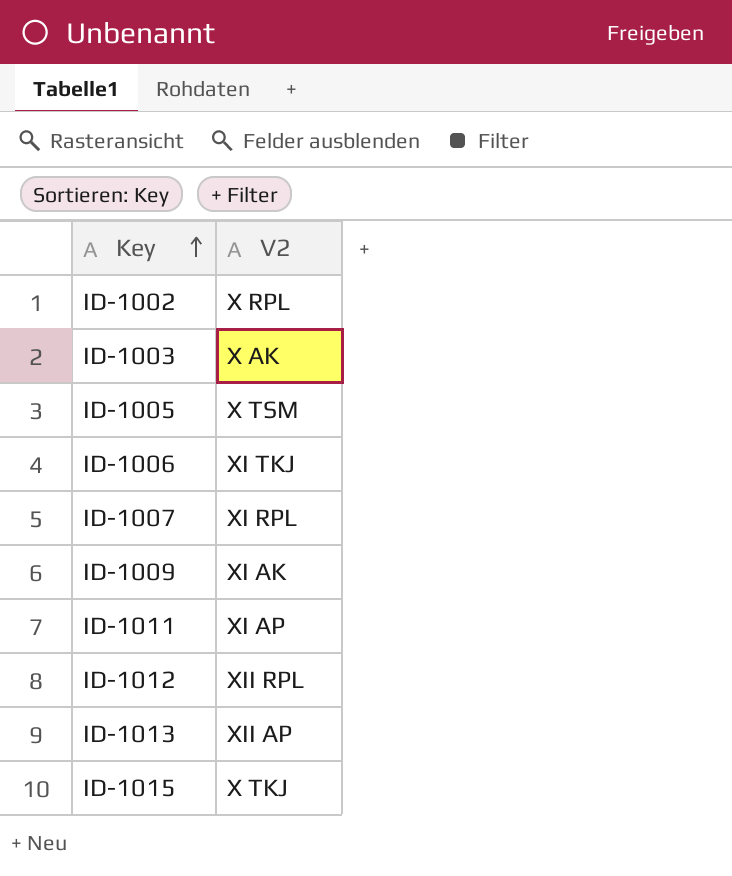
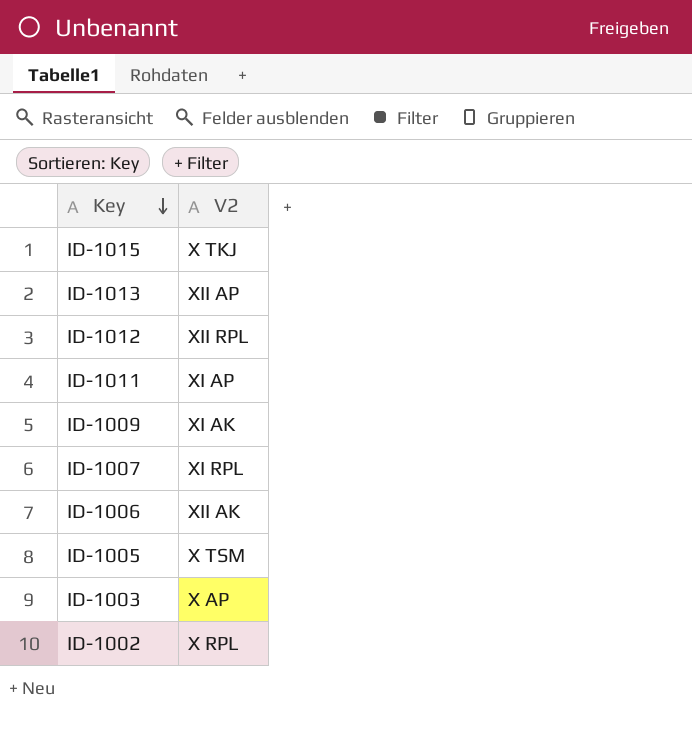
row order: Key ascending -> Key descending
ID-1006 | V2: XI TKJ -> XII AK
ID-1003 | V2: X AK -> X AP

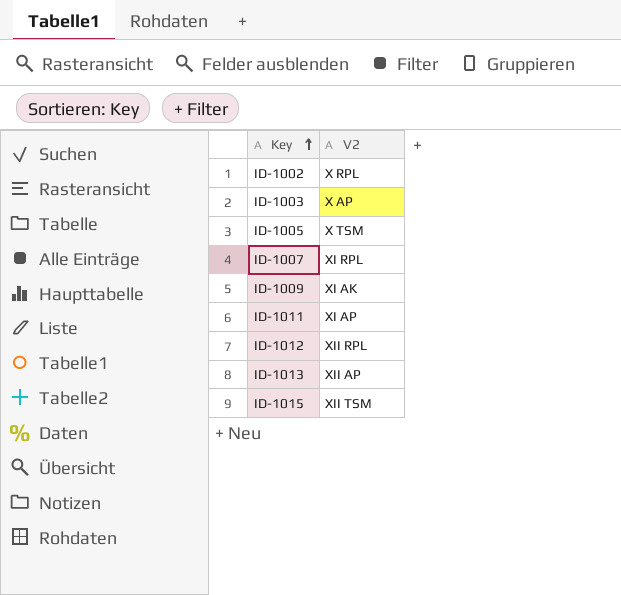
row order: Key descending -> Key ascending
row ID-1006: XII AK -> none
ID-1015 | V2: X TKJ -> XII TSM

